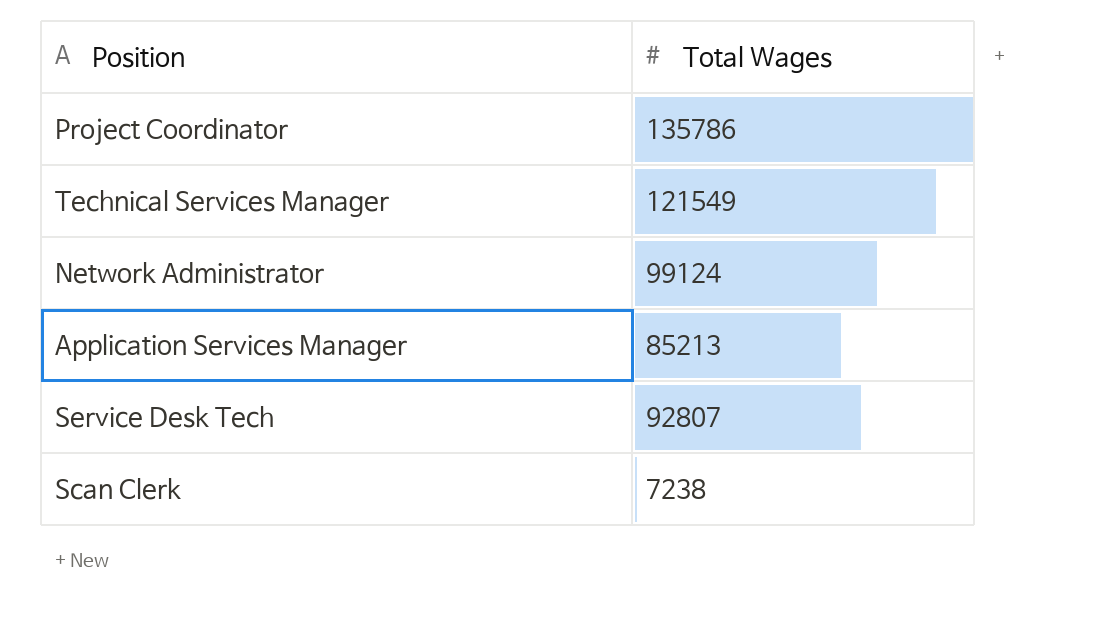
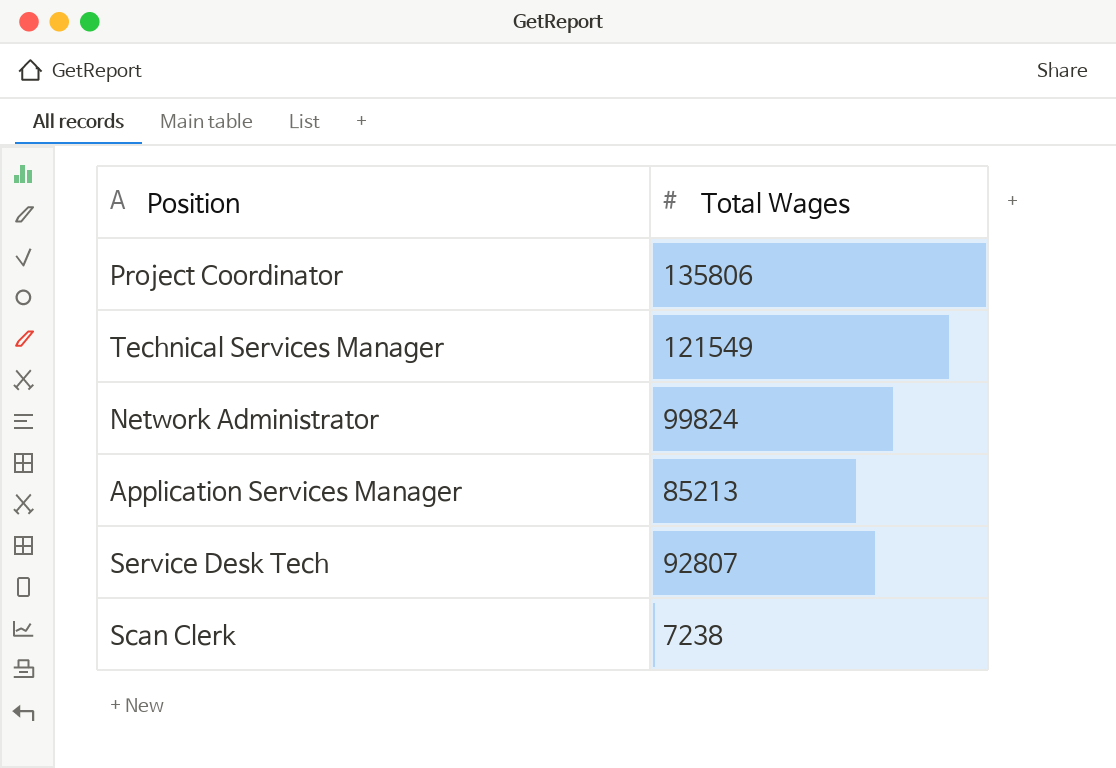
Project Coordinator | Total Wages: 135786 -> 135806
Network Administrator | Total Wages: 99124 -> 99824

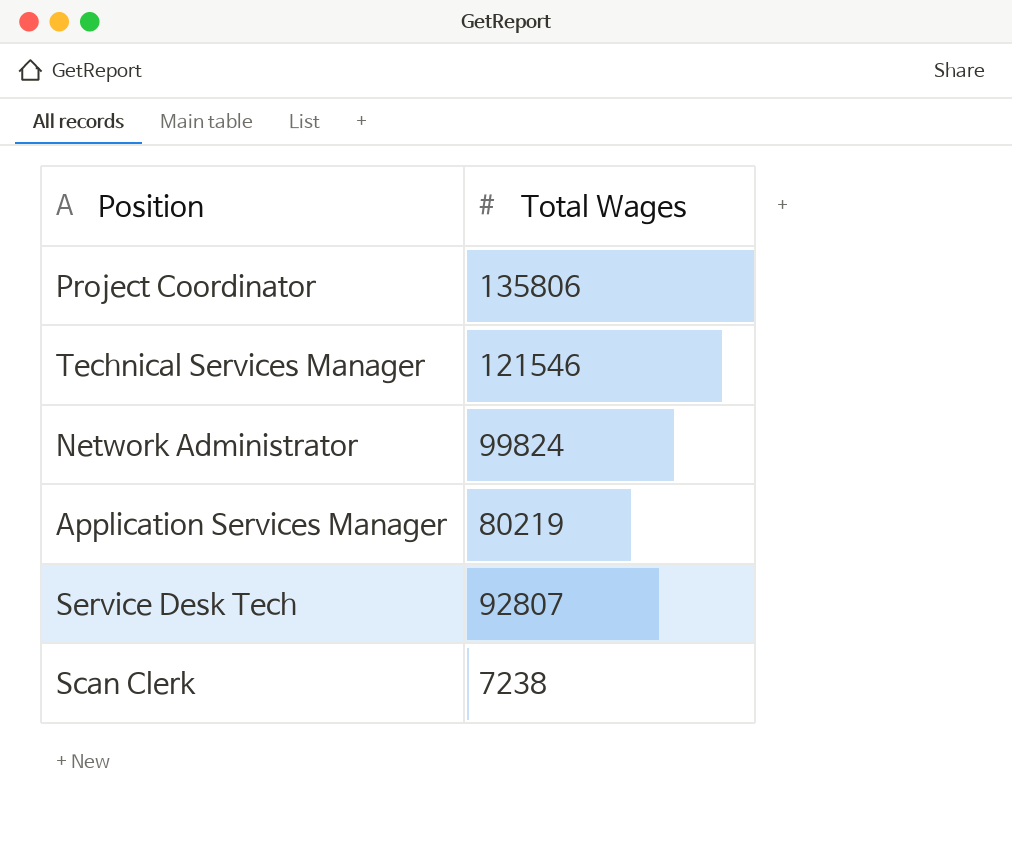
Technical Services Manager | Total Wages: 121549 -> 121546
Application Services Manager | Total Wages: 85213 -> 80219

